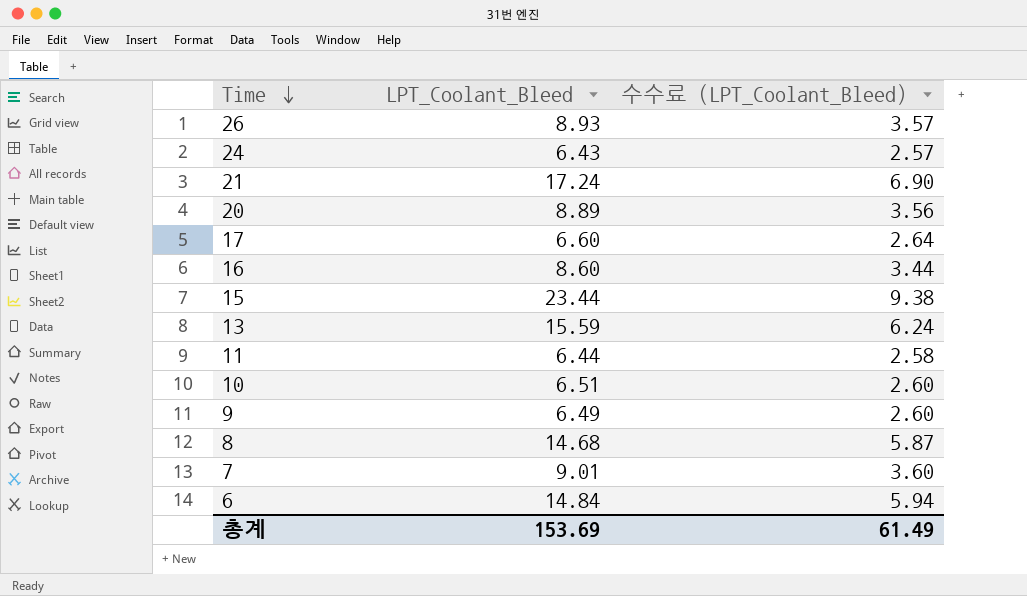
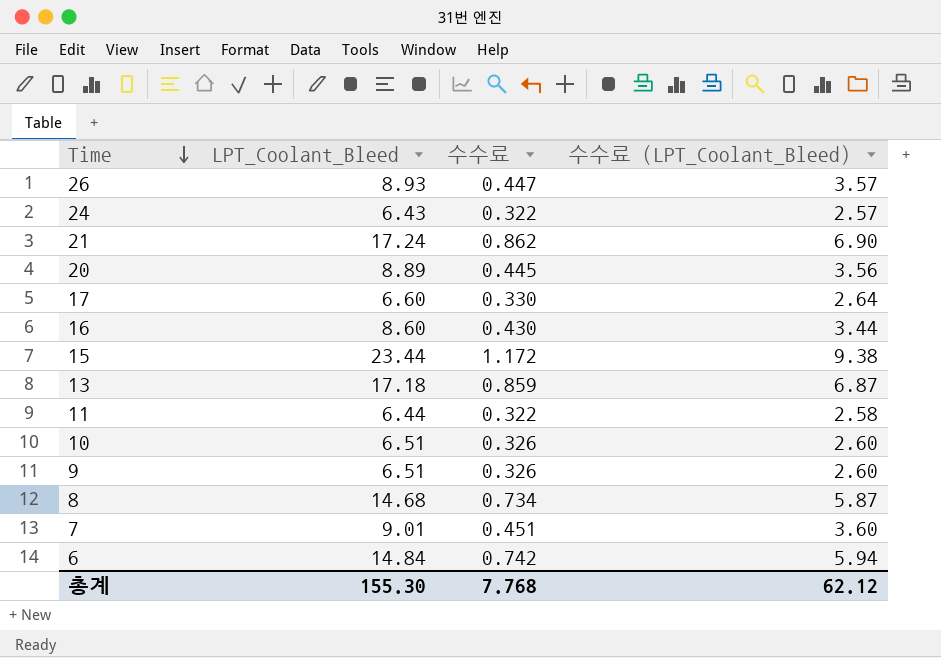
column 수수료 | formula: none -> [LPT_Coolant_Bleed] * 0.05
13 | LPT_Coolant_Bleed: 15.59 -> 17.18
13 | 수수료 (LPT_Coolant_Bleed): 6.24 -> 6.87
9 | LPT_Coolant_Bleed: 6.49 -> 6.51
총계 | LPT_Coolant_Bleed: 153.69 -> 155.30
총계 | 수수료 (LPT_Coolant_Bleed): 61.49 -> 62.12

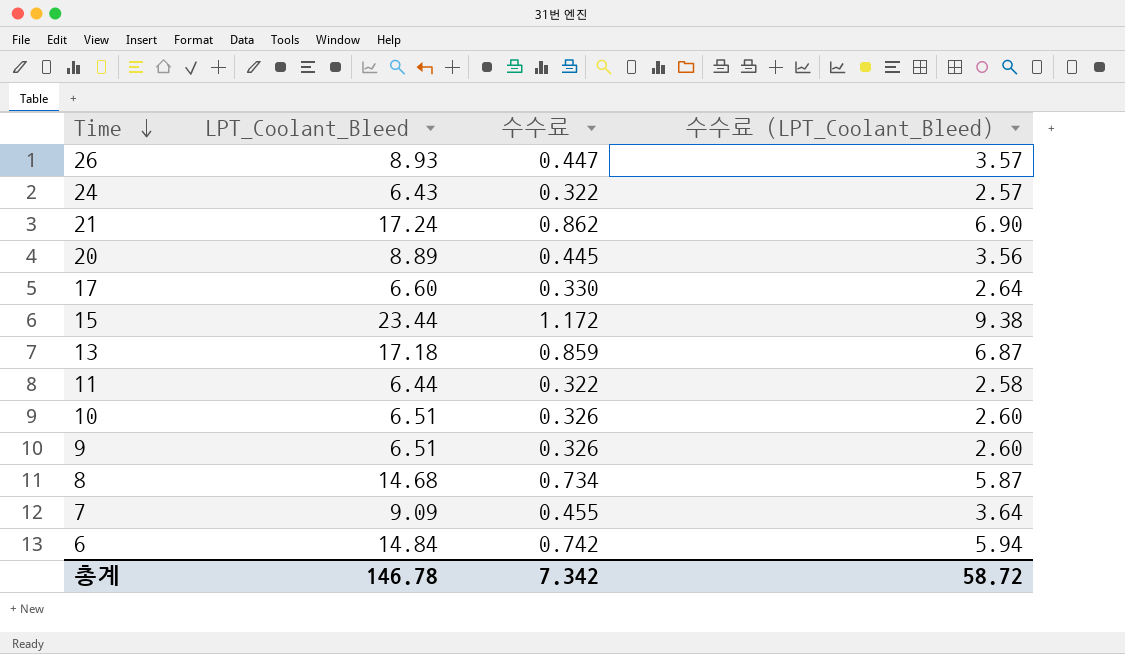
row 16: 8.60 | 0.430 | 3.44 -> none
7 | LPT_Coolant_Bleed: 9.01 -> 9.09
7 | 수수료: 0.451 -> 0.455
7 | 수수료 (LPT_Coolant_Bleed): 3.60 -> 3.64
총계 | LPT_Coolant_Bleed: 155.30 -> 146.78
총계 | 수수료: 7.768 -> 7.342
총계 | 수수료 (LPT_Coolant_Bleed): 62.12 -> 58.72

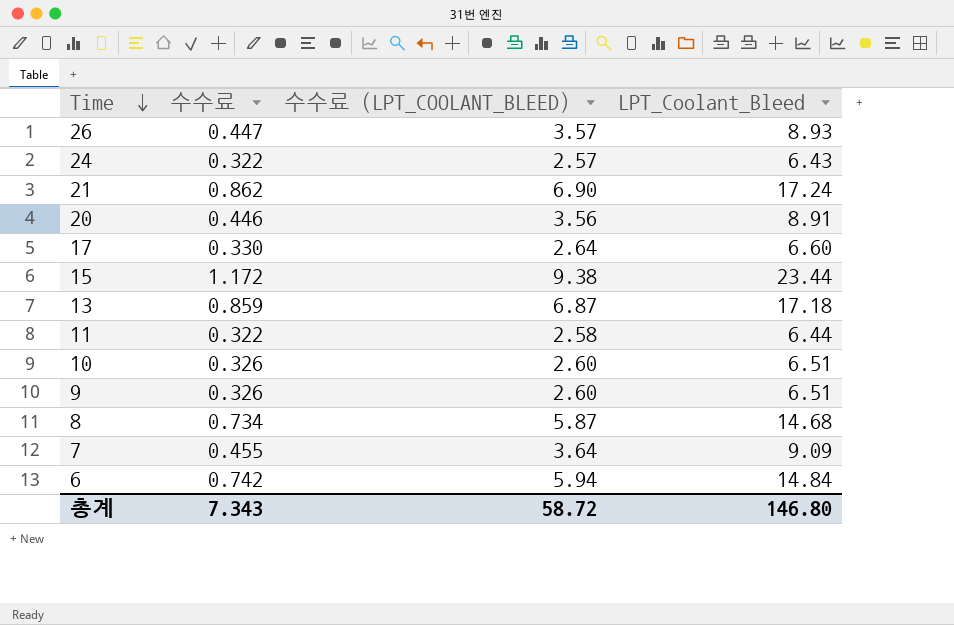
column name: 수수료 (LPT_Coolant_Bleed) -> 수수료 (LPT_COOLANT_BLEED)
column LPT_Coolant_Bleed | position: 2 -> 4
20 | 수수료: 0.445 -> 0.446
20 | LPT_Coolant_Bleed: 8.89 -> 8.91
총계 | 수수료: 7.342 -> 7.343
총계 | LPT_Coolant_Bleed: 146.78 -> 146.80

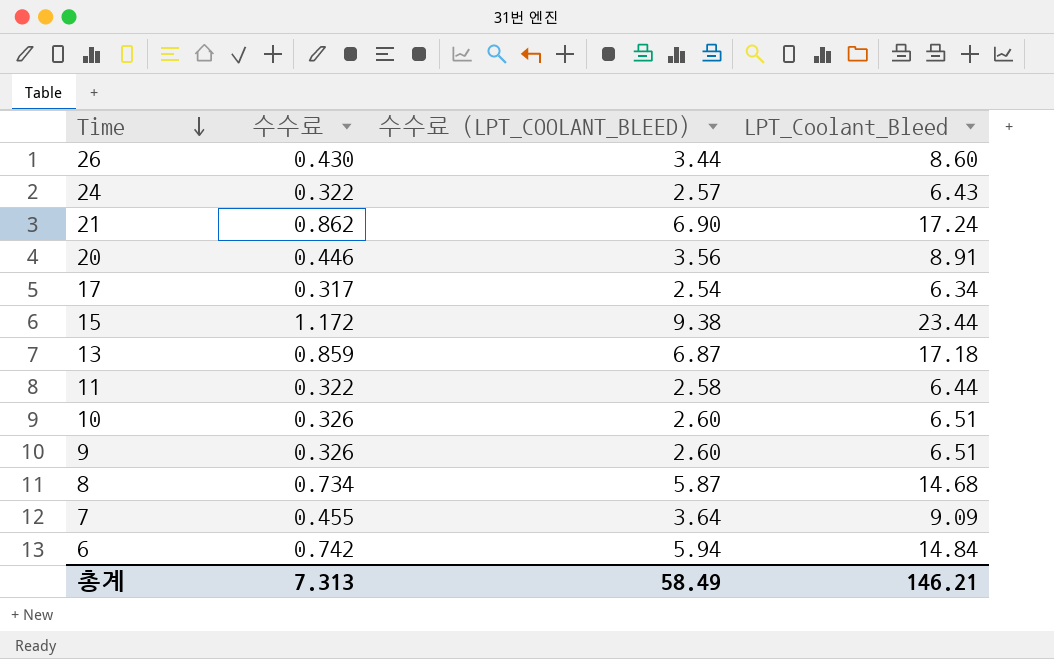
26 | 수수료: 0.447 -> 0.430
26 | 수수료 (LPT_COOLANT_BLEED): 3.57 -> 3.44
26 | LPT_Coolant_Bleed: 8.93 -> 8.60
17 | 수수료: 0.330 -> 0.317
17 | 수수료 (LPT_COOLANT_BLEED): 2.64 -> 2.54
17 | LPT_Coolant_Bleed: 6.60 -> 6.34
총계 | 수수료: 7.343 -> 7.313
총계 | 수수료 (LPT_COOLANT_BLEED): 58.72 -> 58.49
총계 | LPT_Coolant_Bleed: 146.80 -> 146.21

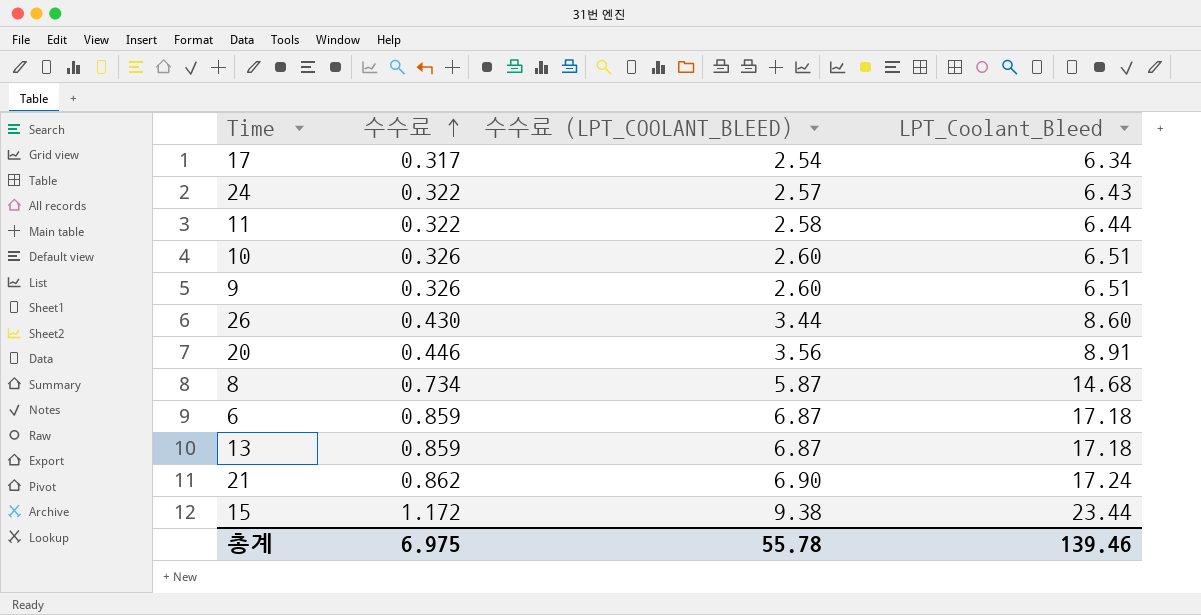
row order: Time descending -> 수수료 ascending
row 7: 0.455 | 3.64 | 9.09 -> none
6 | 수수료: 0.742 -> 0.859
6 | 수수료 (LPT_COOLANT_BLEED): 5.94 -> 6.87
6 | LPT_Coolant_Bleed: 14.84 -> 17.18
총계 | 수수료: 7.313 -> 6.975
총계 | 수수료 (LPT_COOLANT_BLEED): 58.49 -> 55.78
총계 | LPT_Coolant_Bleed: 146.21 -> 139.46

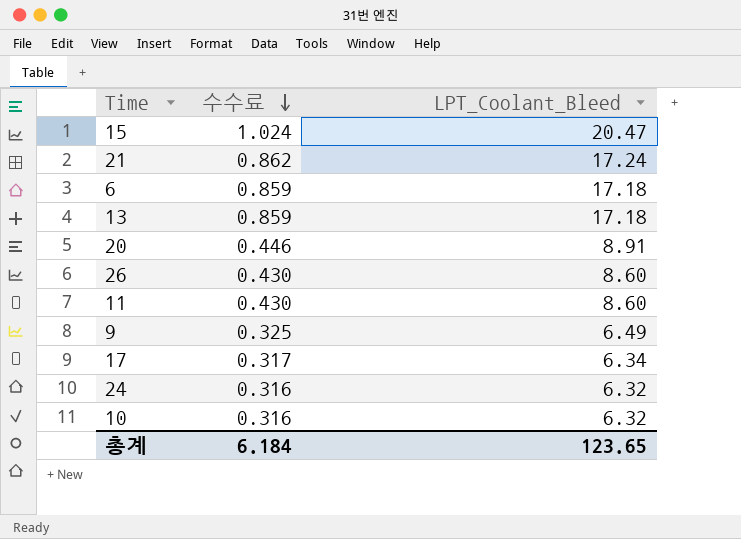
row order: 수수료 ascending -> 수수료 descending
column 수수료 (LPT_COOLANT_BLEED) | formula: [LPT_Coolant_Bleed] * 0.4 -> none
row 8: 0.734 | 5.87 | 14.68 -> none
15 | 수수료: 1.172 -> 1.024
15 | LPT_Coolant_Bleed: 23.44 -> 20.47
11 | 수수료: 0.322 -> 0.430
11 | LPT_Coolant_Bleed: 6.44 -> 8.60
9 | 수수료: 0.326 -> 0.325
9 | LPT_Coolant_Bleed: 6.51 -> 6.49
24 | 수수료: 0.322 -> 0.316
24 | LPT_Coolant_Bleed: 6.43 -> 6.32
10 | 수수료: 0.326 -> 0.316
10 | LPT_Coolant_Bleed: 6.51 -> 6.32
총계 | 수수료: 6.975 -> 6.184
총계 | LPT_Coolant_Bleed: 139.46 -> 123.65

